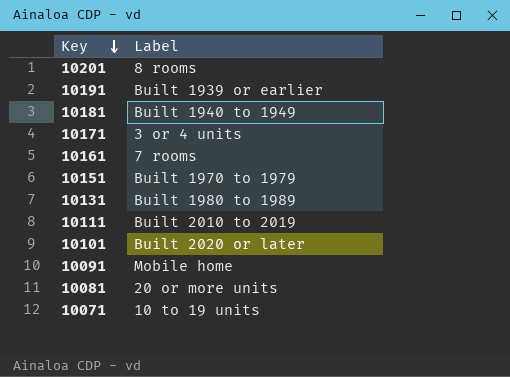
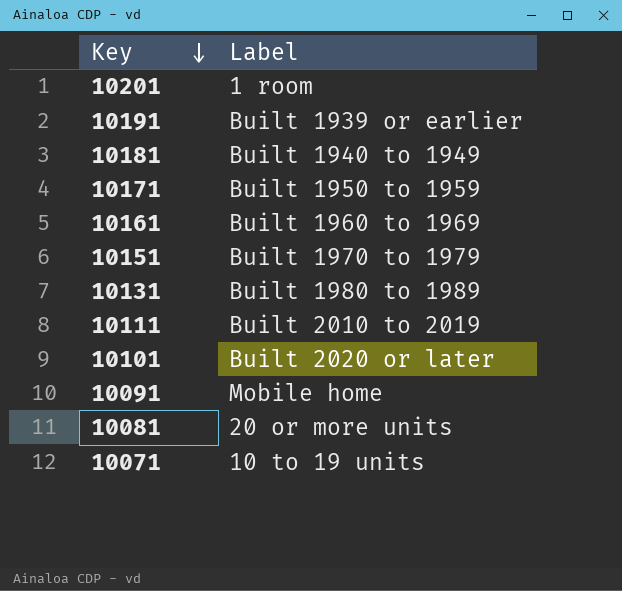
10201 | Label: 8 rooms -> 1 room
10171 | Label: 3 or 4 units -> Built 1950 to 1959
10161 | Label: 7 rooms -> Built 1960 to 1969

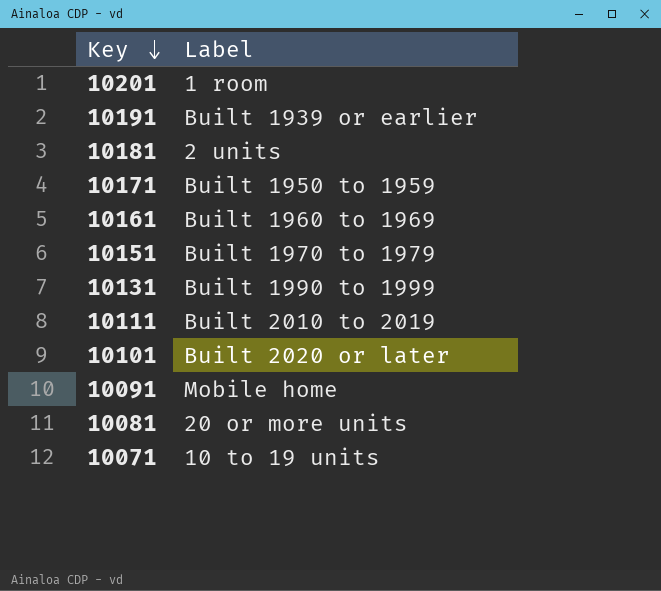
10181 | Label: Built 1940 to 1949 -> 2 units
10131 | Label: Built 1980 to 1989 -> Built 1990 to 1999

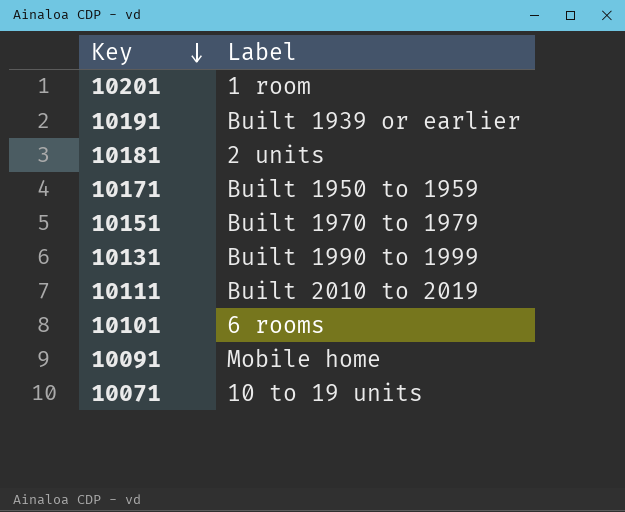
row 10161: Built 1960 to 1969 -> none
row 10081: 20 or more units -> none
10101 | Label: Built 2020 or later -> 6 rooms

